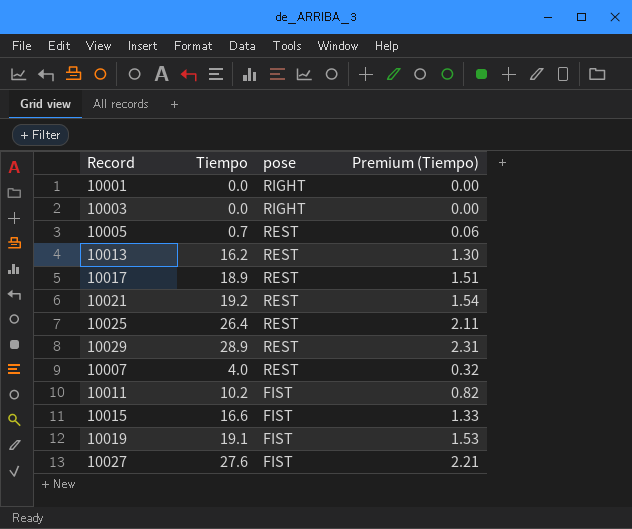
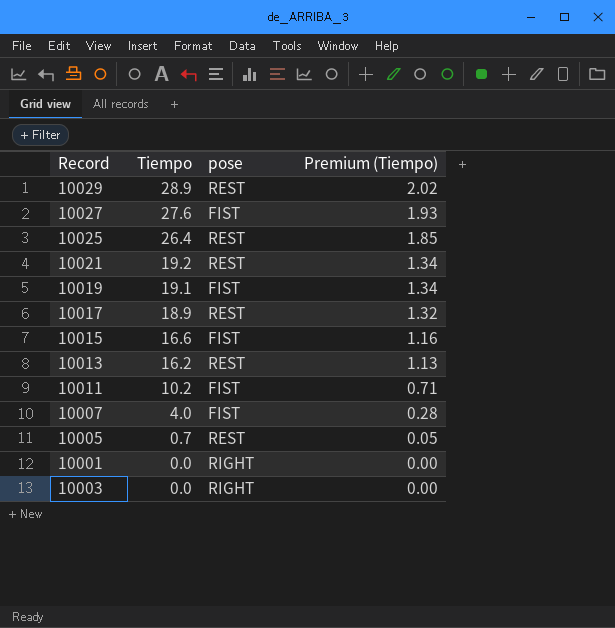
row order: pose descending -> Tiempo descending
column Premium (Tiempo) | formula: [Tiempo] * 0.08 -> [Tiempo] * 0.07
10007 | pose: REST -> FIST

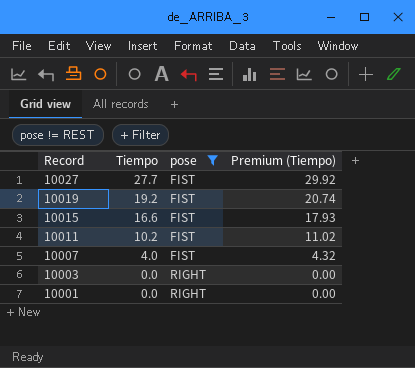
filter: none -> pose != REST
row order: Tiempo descending -> Record descending
column Premium (Tiempo) | formula: [Tiempo] * 0.07 -> [Tiempo] * 1.08
10027 | Tiempo: 27.6 -> 27.7
10019 | Tiempo: 19.1 -> 19.2

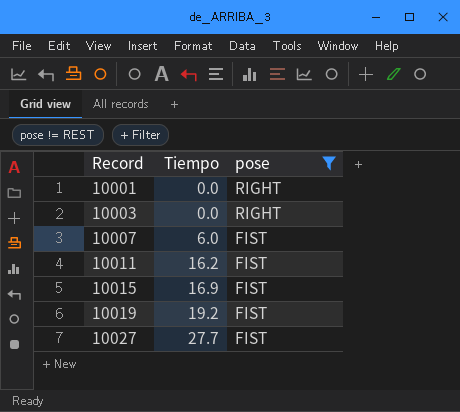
row order: Record descending -> Record ascending
column Premium (Tiempo) | formula: [Tiempo] * 1.08 -> none
10007 | Tiempo: 4.0 -> 6.0
10011 | Tiempo: 10.2 -> 16.2
10015 | Tiempo: 16.6 -> 16.9

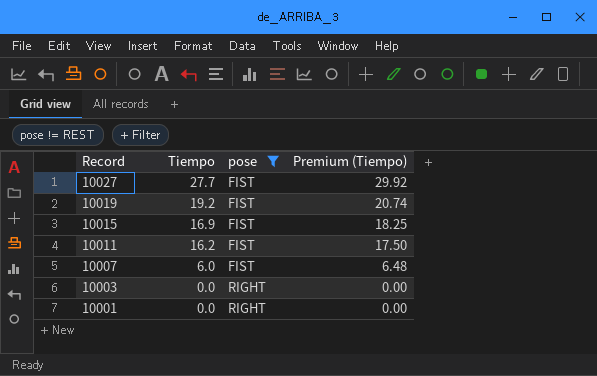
row order: Record ascending -> Record descending
column Premium (Tiempo) | formula: none -> [Tiempo] * 1.08

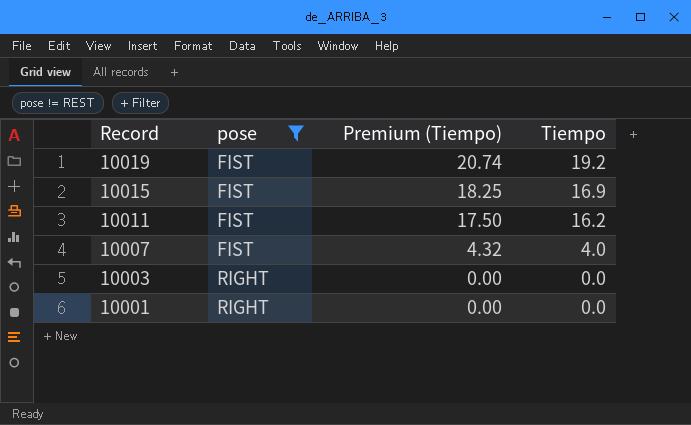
column Tiempo | position: 2 -> 4
row 10027: 27.7 | FIST | 29.92 -> none
10007 | Premium (Tiempo): 6.48 -> 4.32
10007 | Tiempo: 6.0 -> 4.0

